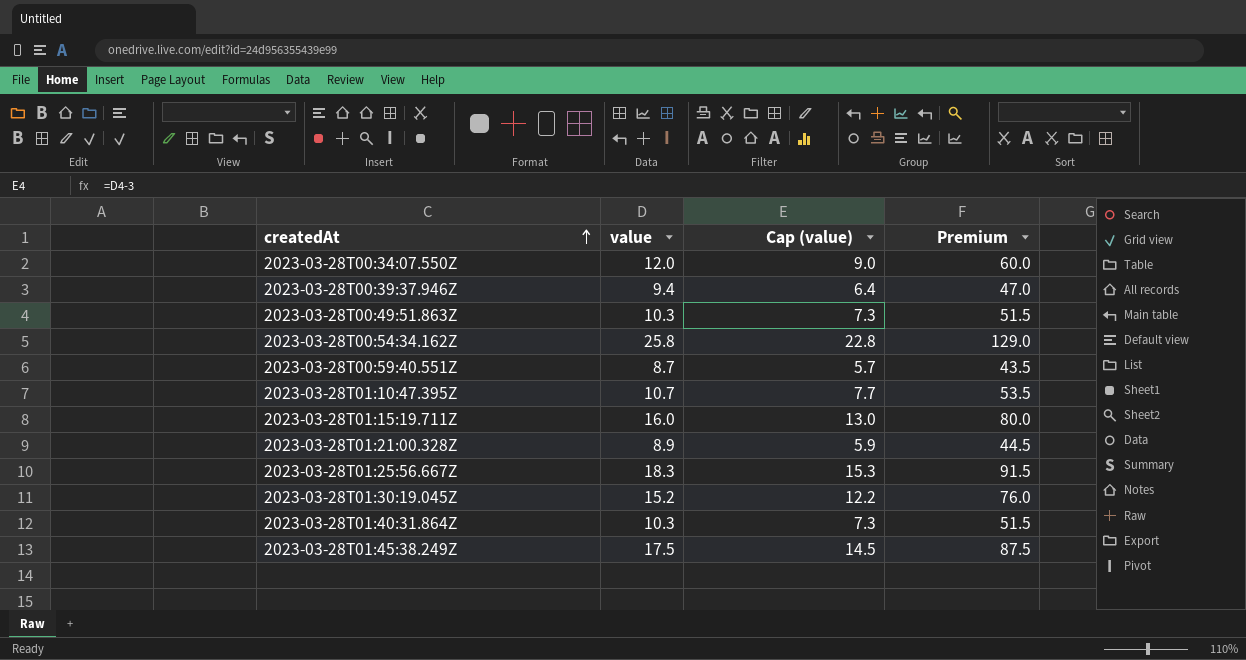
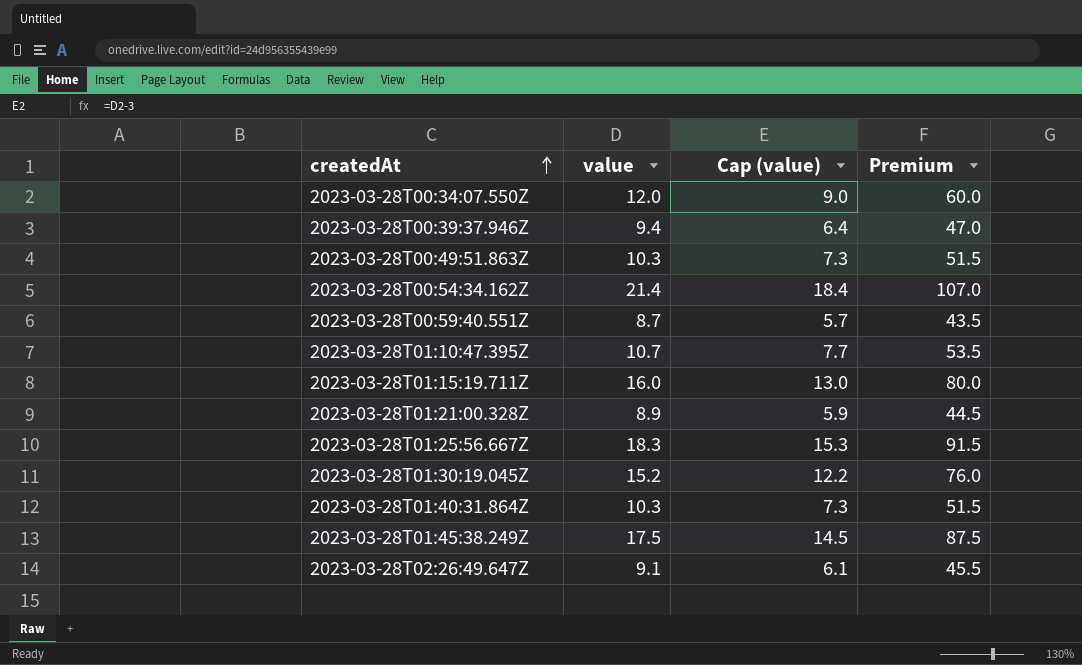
2023-03-28T00:54:34.162Z | value: 25.8 -> 21.4
2023-03-28T00:54:34.162Z | Cap (value): 22.8 -> 18.4
2023-03-28T00:54:34.162Z | Premium: 129.0 -> 107.0
row 2023-03-28T02:26:49.647Z: none -> 9.1 | 6.1 | 45.5

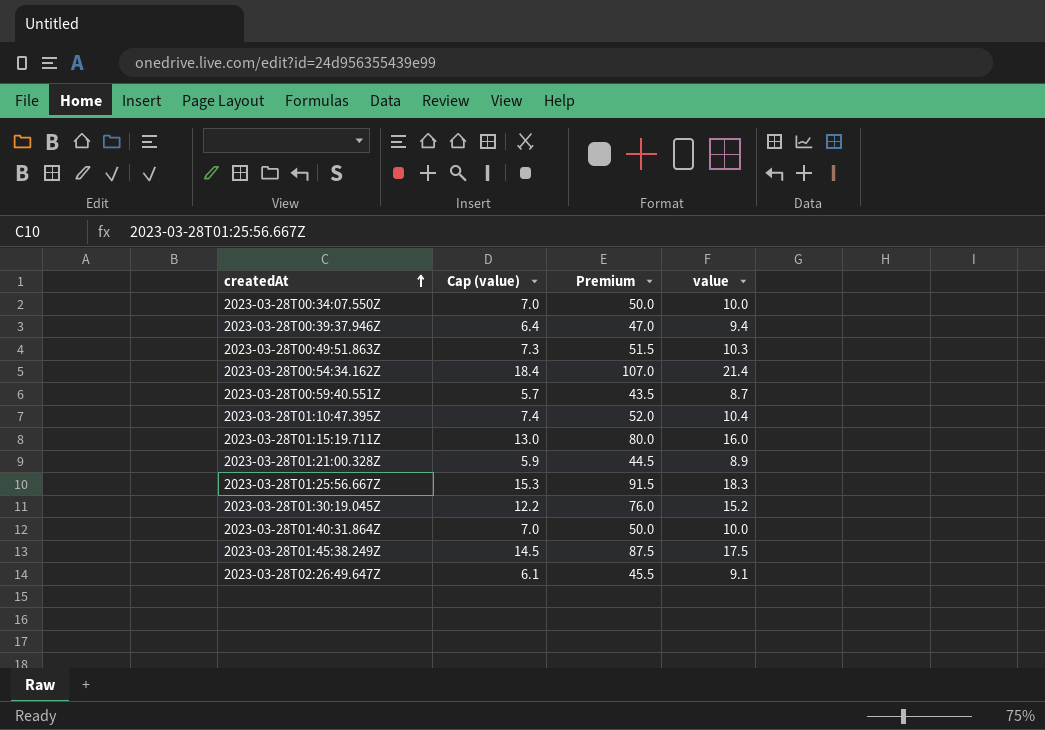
column value | position: 2 -> 4
2023-03-28T00:34:07.550Z | Cap (value): 9.0 -> 7.0
2023-03-28T00:34:07.550Z | Premium: 60.0 -> 50.0
2023-03-28T00:34:07.550Z | value: 12.0 -> 10.0
2023-03-28T01:10:47.395Z | Cap (value): 7.7 -> 7.4
2023-03-28T01:10:47.395Z | Premium: 53.5 -> 52.0
2023-03-28T01:10:47.395Z | value: 10.7 -> 10.4
2023-03-28T01:40:31.864Z | Cap (value): 7.3 -> 7.0
2023-03-28T01:40:31.864Z | Premium: 51.5 -> 50.0
2023-03-28T01:40:31.864Z | value: 10.3 -> 10.0

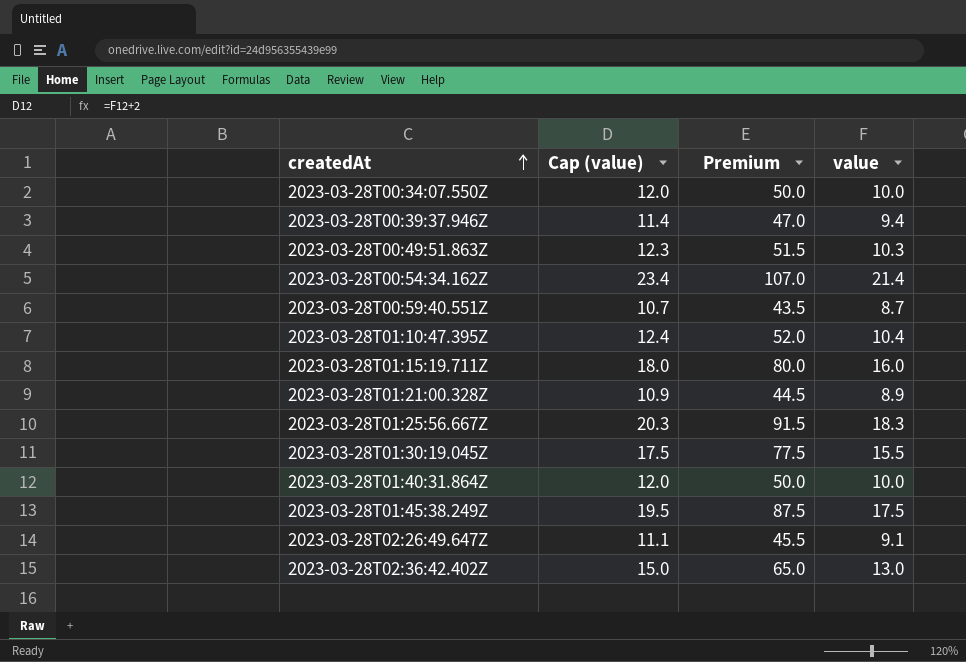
column Cap (value) | formula: [value] - 3 -> [value] + 2
2023-03-28T01:30:19.045Z | Premium: 76.0 -> 77.5
2023-03-28T01:30:19.045Z | value: 15.2 -> 15.5
row 2023-03-28T02:36:42.402Z: none -> 15.0 | 65.0 | 13.0

